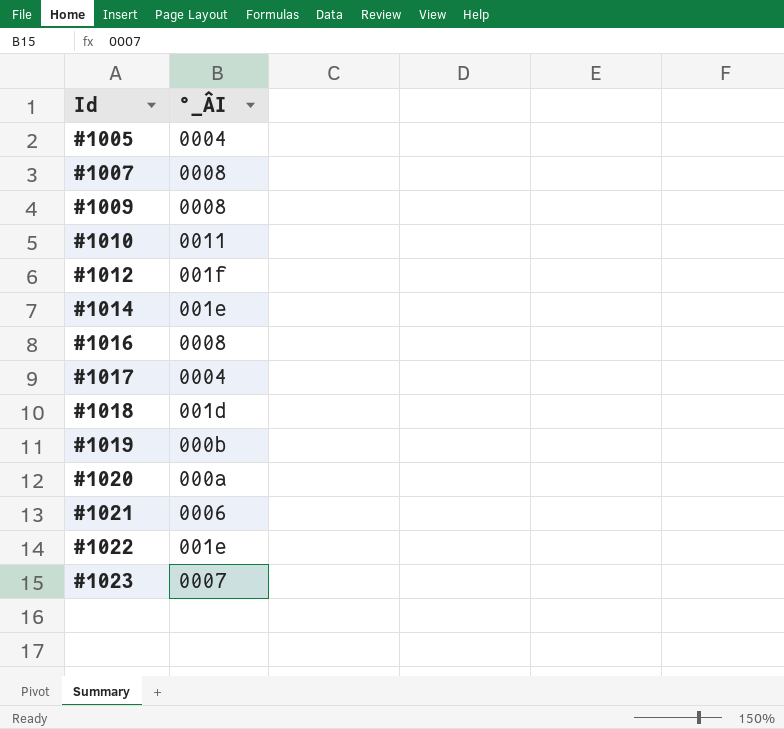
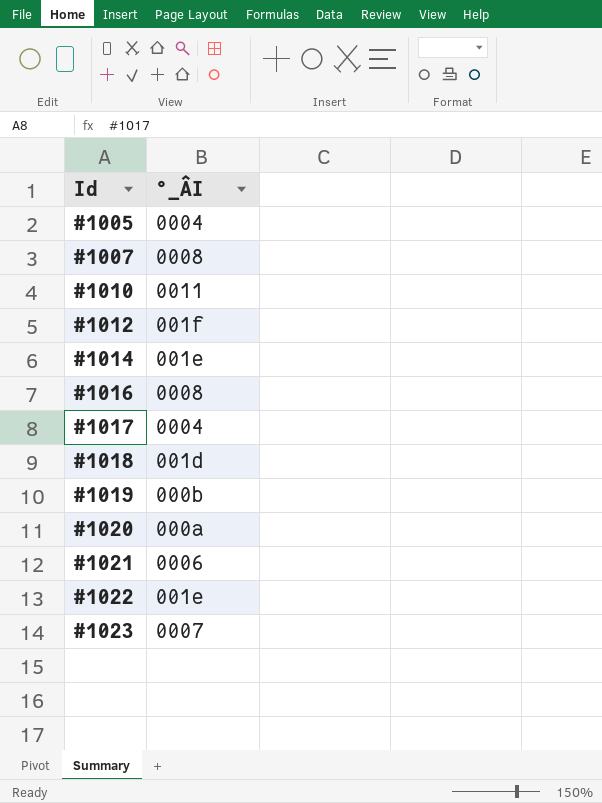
row #1009: 0008 -> none

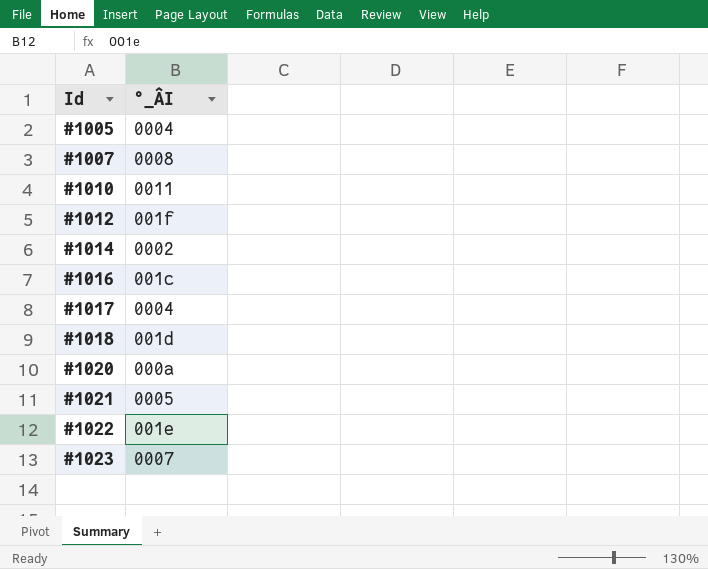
row #1019: 000b -> none
#1014 | °_ÂI: 001e -> 0002
#1016 | °_ÂI: 0008 -> 001c
#1021 | °_ÂI: 0006 -> 0005

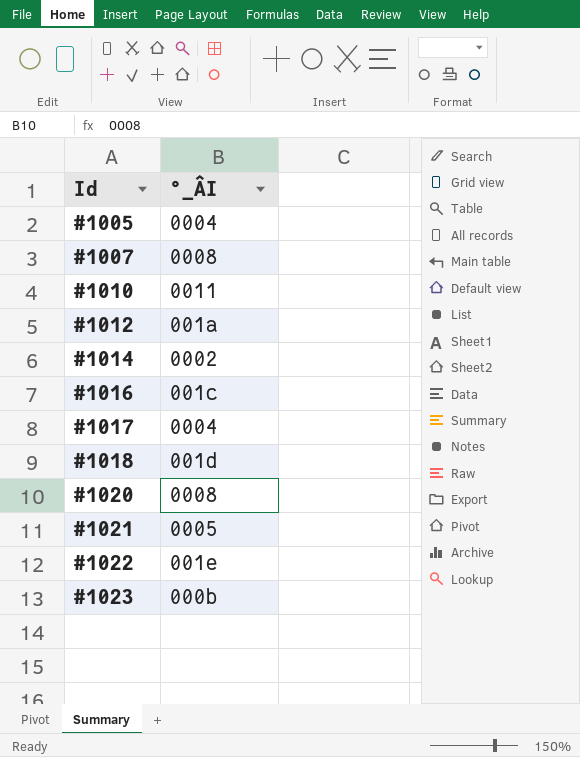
#1012 | °_ÂI: 001f -> 001a
#1020 | °_ÂI: 000a -> 0008
#1023 | °_ÂI: 0007 -> 000b

